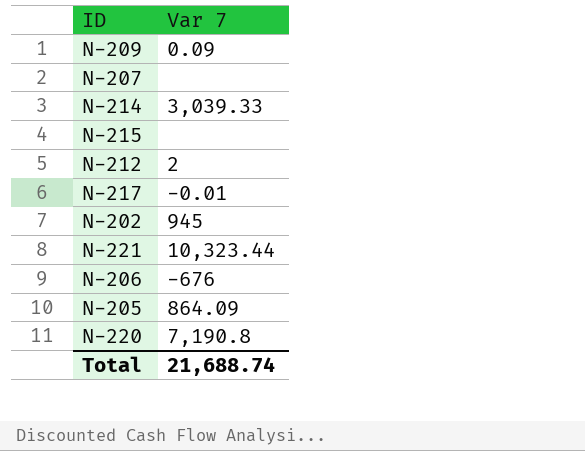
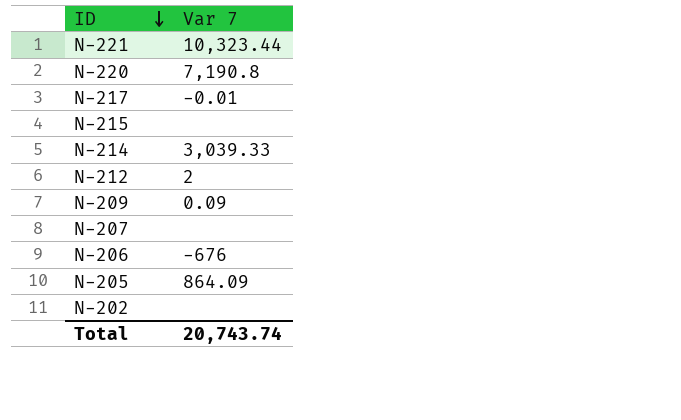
row order: none -> ID descending
N-202 | Var 7: 945 -> none
Total | Var 7: 21,688.74 -> 20,743.74

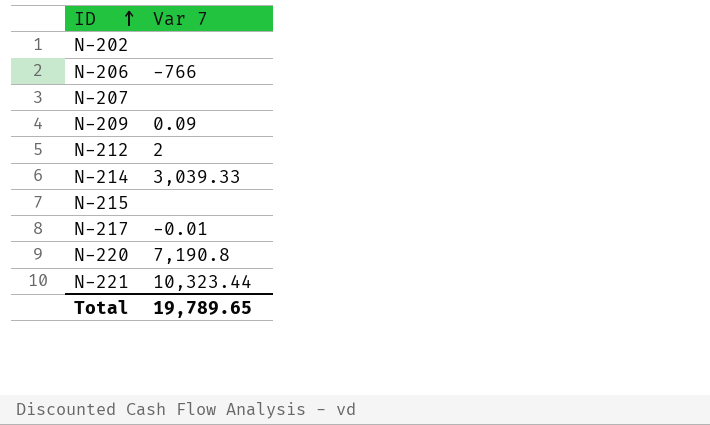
row order: ID descending -> ID ascending
row N-205: 864.09 -> none
N-206 | Var 7: -676 -> -766
Total | Var 7: 20,743.74 -> 19,789.65

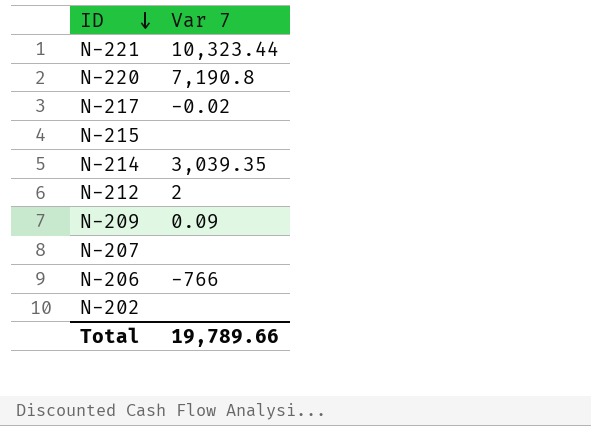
row order: ID ascending -> ID descending
N-217 | Var 7: -0.01 -> -0.02
N-214 | Var 7: 3,039.33 -> 3,039.35
Total | Var 7: 19,789.65 -> 19,789.66

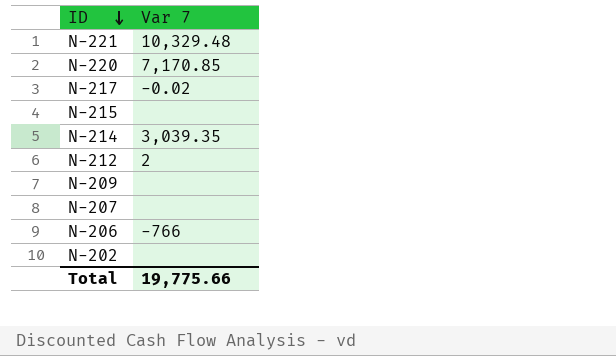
N-221 | Var 7: 10,323.44 -> 10,329.48
N-220 | Var 7: 7,190.8 -> 7,170.85
N-209 | Var 7: 0.09 -> none
Total | Var 7: 19,789.66 -> 19,775.66

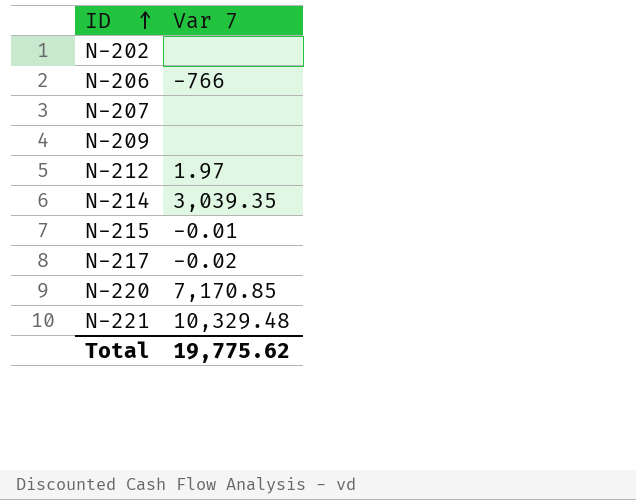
row order: ID descending -> ID ascending
N-212 | Var 7: 2 -> 1.97
N-215 | Var 7: none -> -0.01
Total | Var 7: 19,775.66 -> 19,775.62

